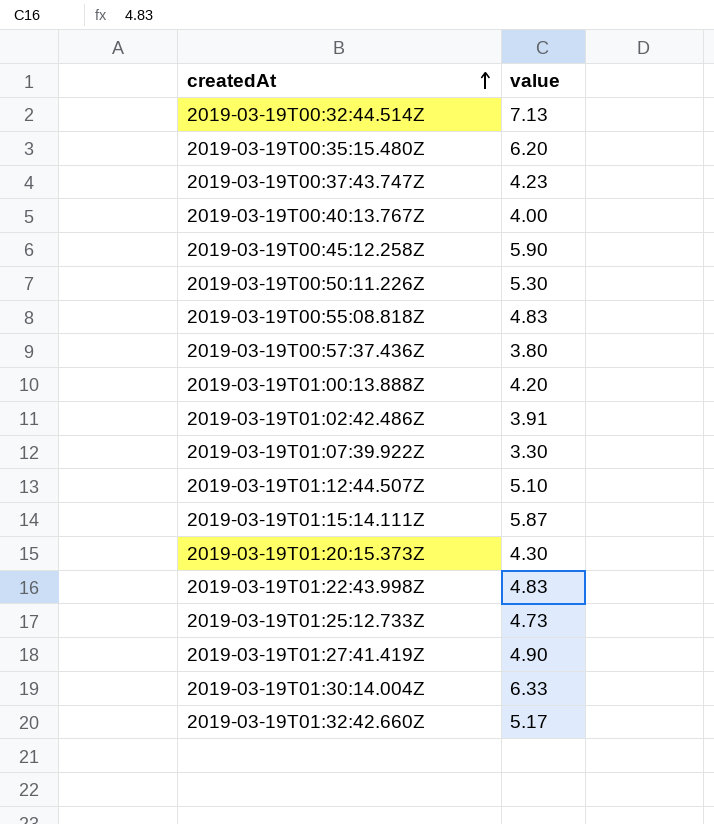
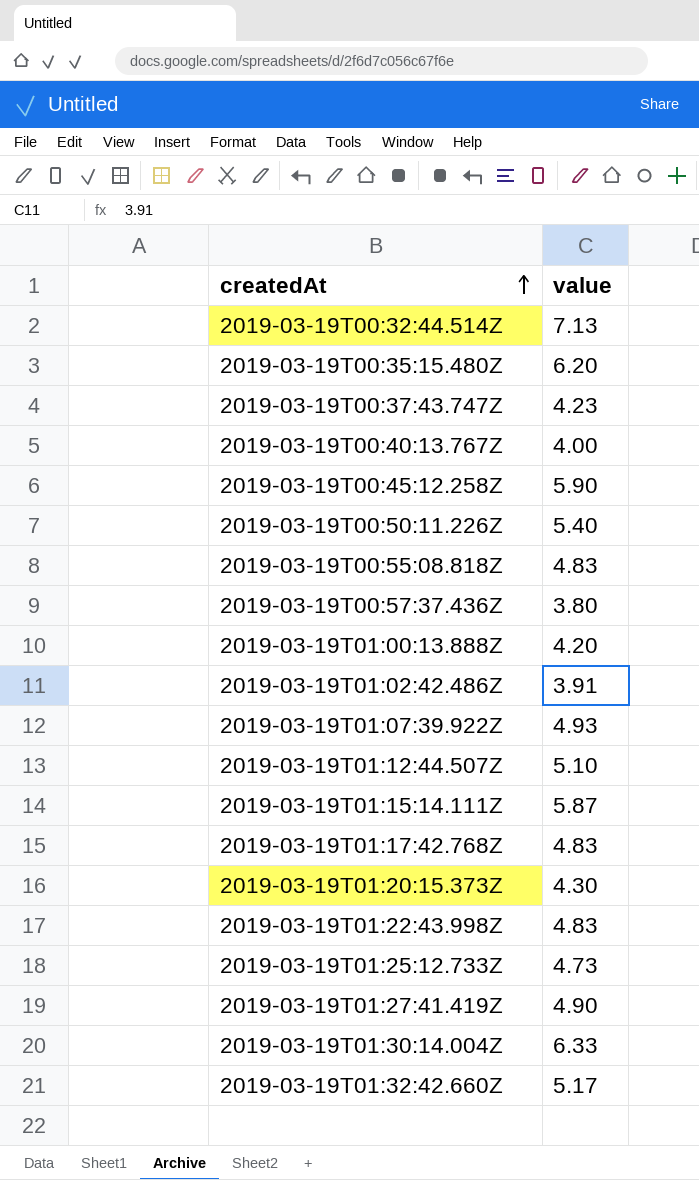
2019-03-19T00:50:11.226Z | value: 5.30 -> 5.40
2019-03-19T01:07:39.922Z | value: 3.30 -> 4.93
row 2019-03-19T01:17:42.768Z: none -> 4.83

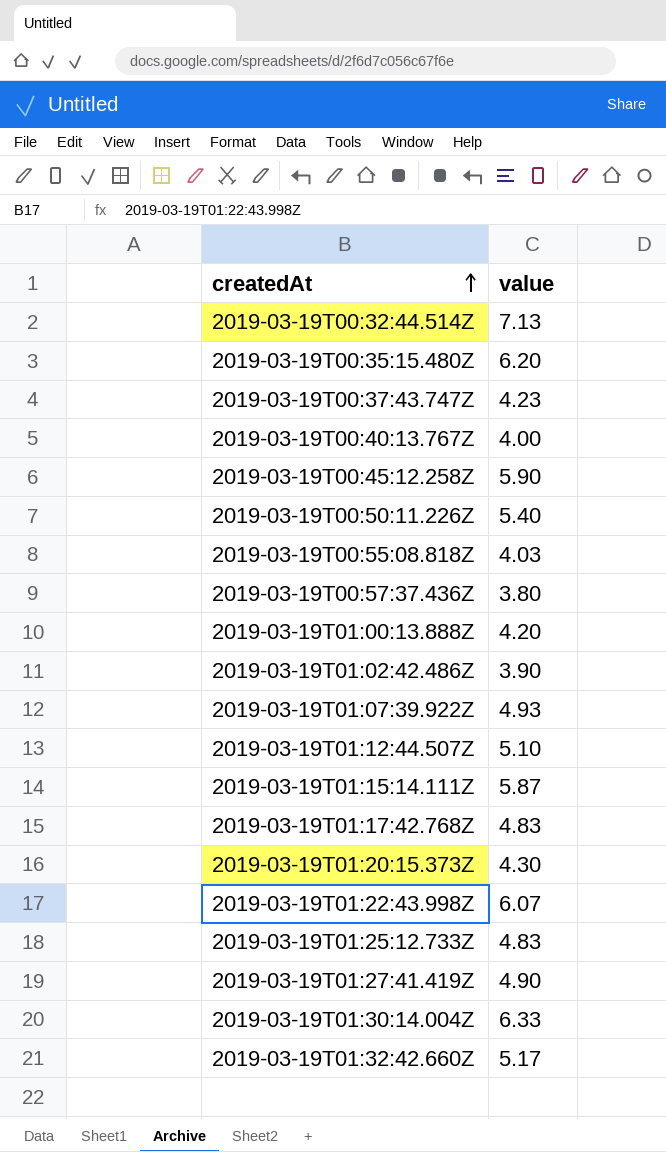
2019-03-19T00:55:08.818Z | value: 4.83 -> 4.03
2019-03-19T01:02:42.486Z | value: 3.91 -> 3.90
2019-03-19T01:22:43.998Z | value: 4.83 -> 6.07
2019-03-19T01:25:12.733Z | value: 4.73 -> 4.83

